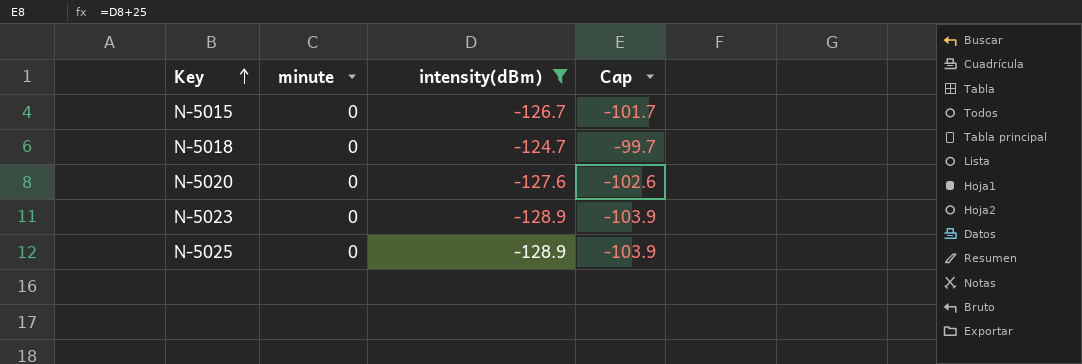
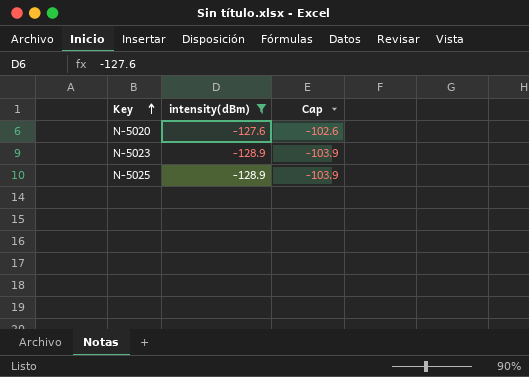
column minute | position: 2 -> none
row N-5015: 0 | -126.7 | -101.7 -> none
row N-5018: 0 | -124.7 | -99.7 -> none

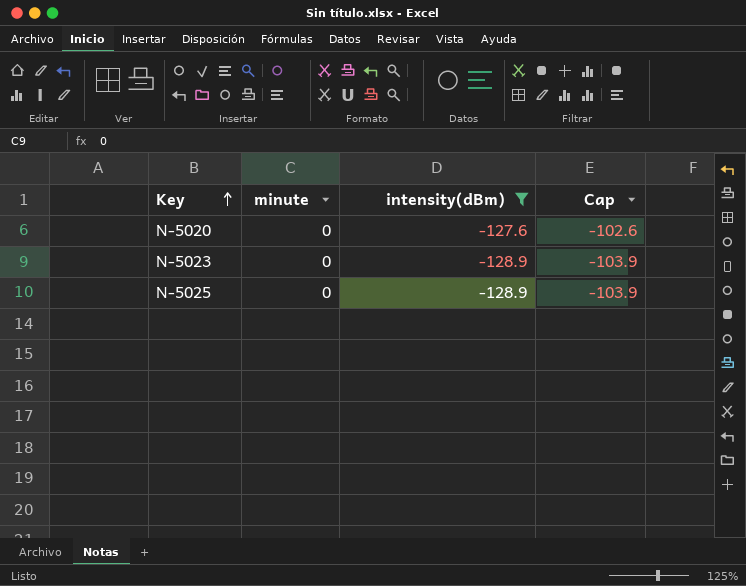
column minute | position: none -> 2

